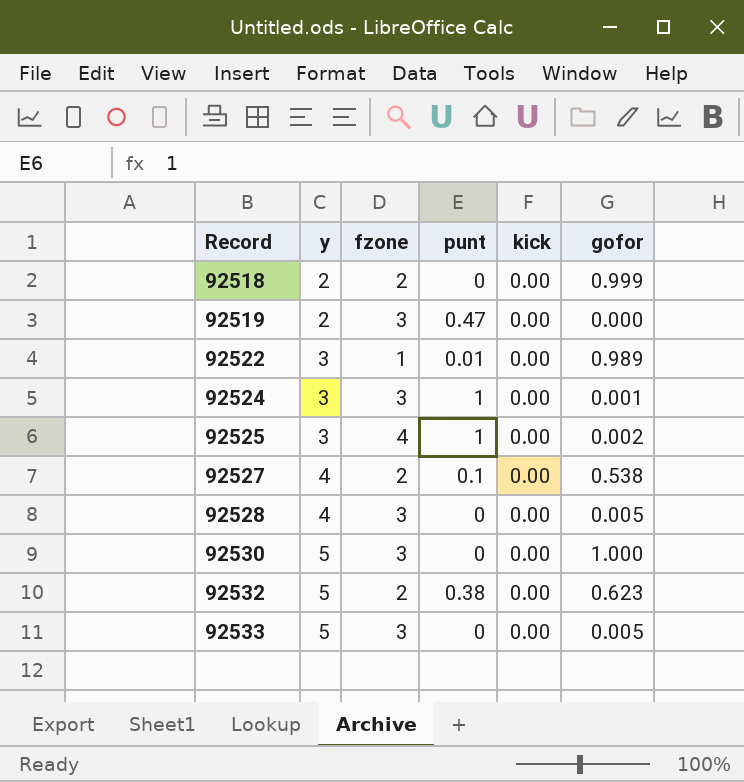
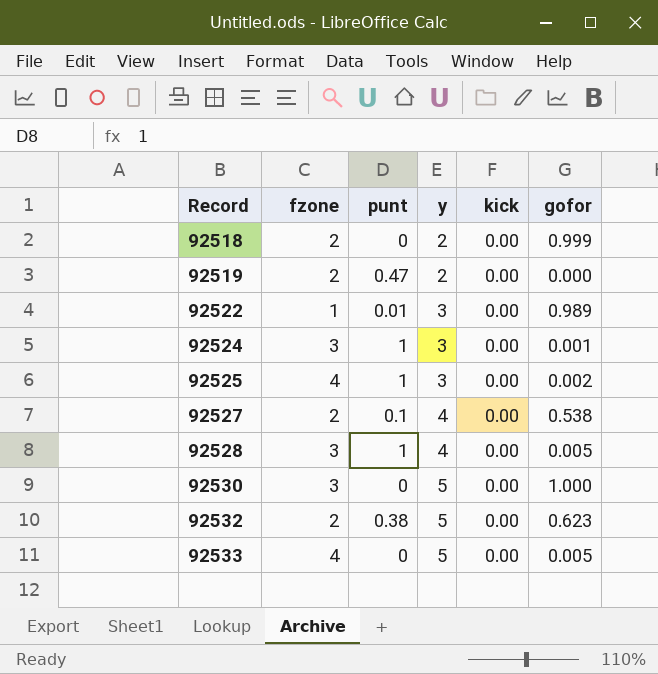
column y | position: 2 -> 4
92519 | fzone: 3 -> 2
92528 | punt: 0 -> 1
92533 | fzone: 3 -> 4

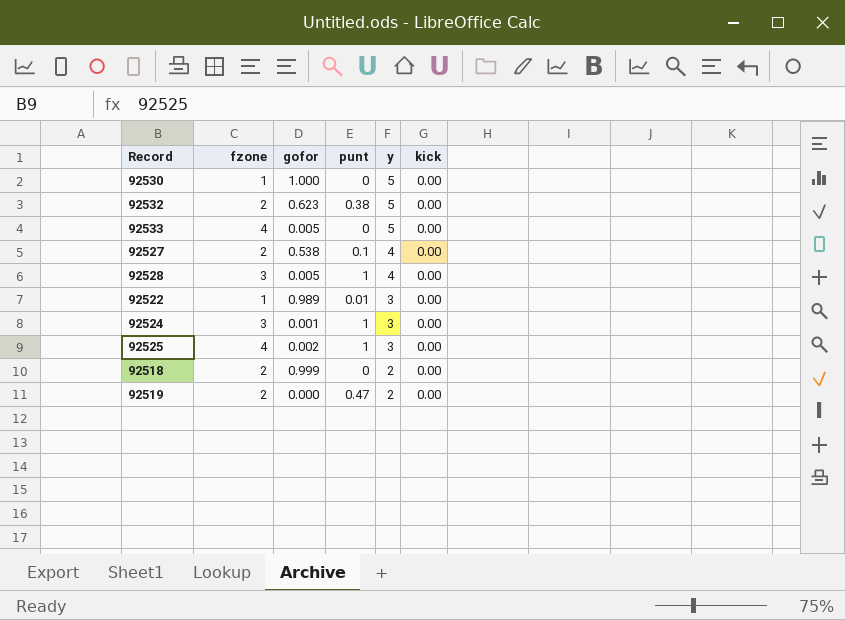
row order: Record ascending -> y descending
column gofor | position: 6 -> 3
92530 | fzone: 3 -> 1

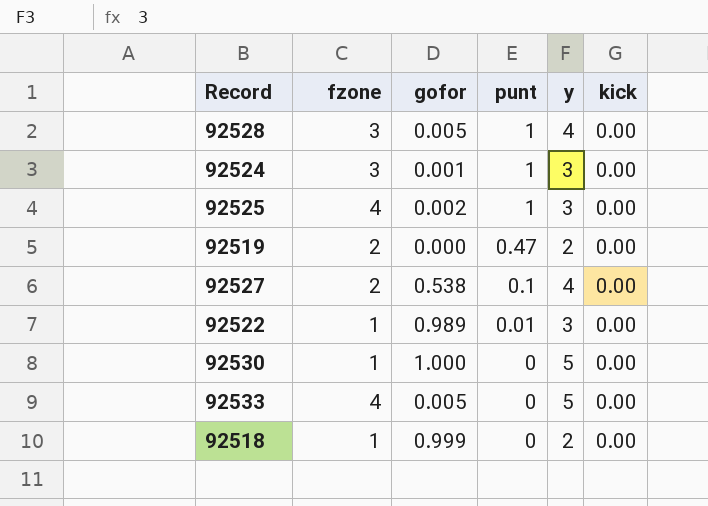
row order: y descending -> punt descending
row 92532: 2 | 0.623 | 0.38 | 5 | 0.00 -> none
92518 | fzone: 2 -> 1

